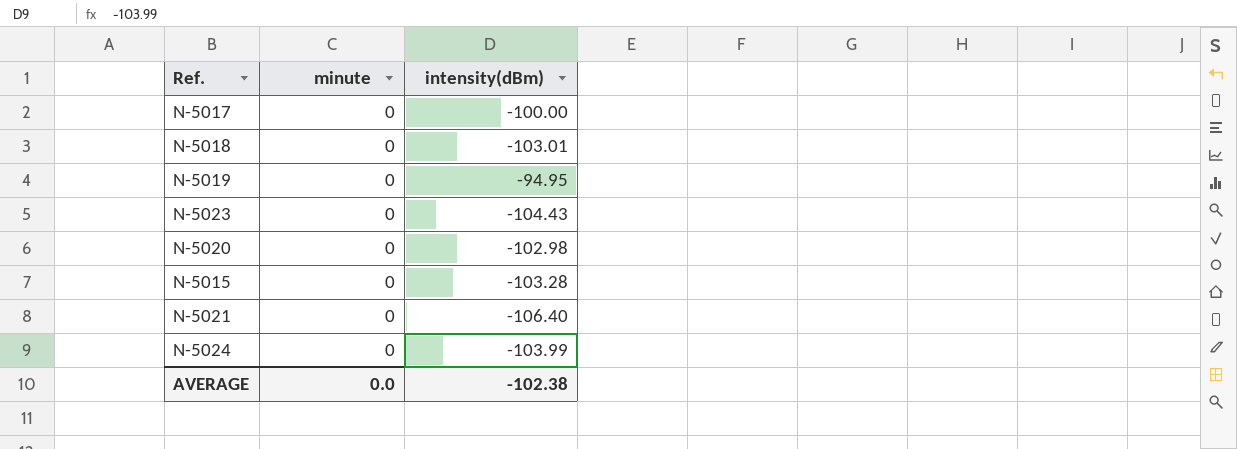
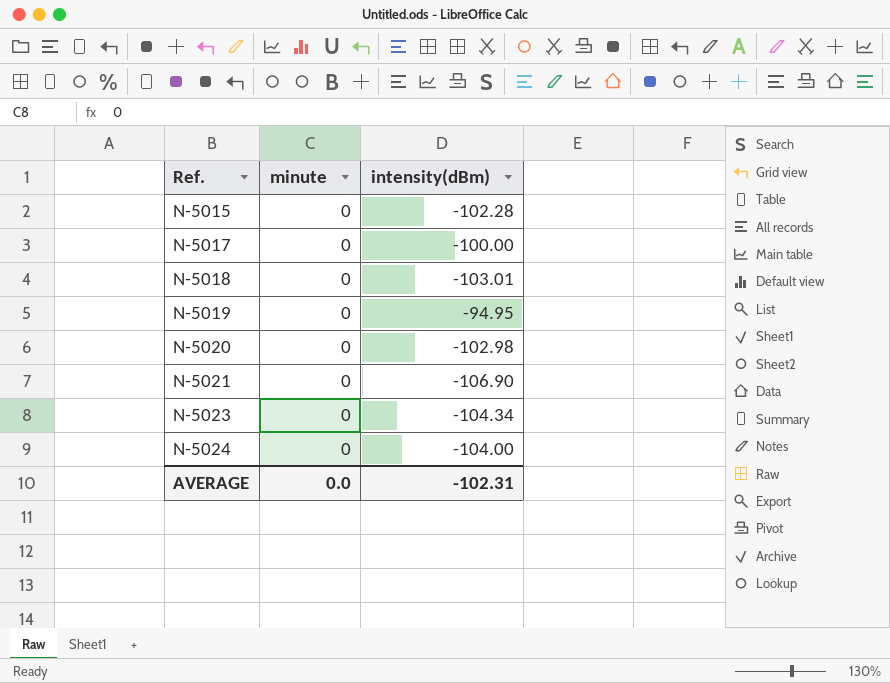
row order: none -> Ref. ascending
N-5015 | intensity(dBm): -103.28 -> -102.28
N-5021 | intensity(dBm): -106.40 -> -106.90
N-5023 | intensity(dBm): -104.43 -> -104.34
N-5024 | intensity(dBm): -103.99 -> -104.00
AVERAGE | intensity(dBm): -102.38 -> -102.31

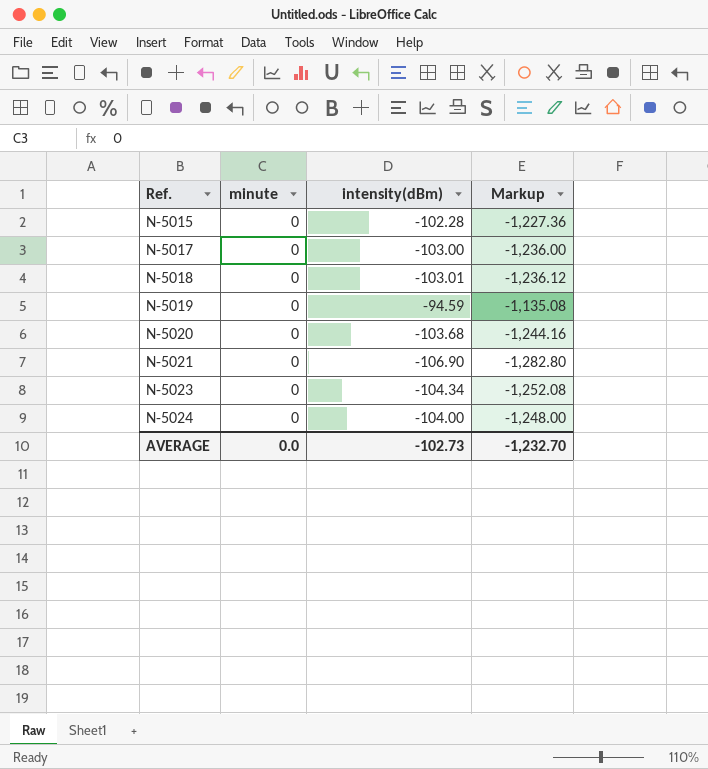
column Markup | formula: none -> [intensity(dBm)] * 12
N-5017 | intensity(dBm): -100.00 -> -103.00
N-5019 | intensity(dBm): -94.95 -> -94.59
N-5020 | intensity(dBm): -102.98 -> -103.68
AVERAGE | intensity(dBm): -102.31 -> -102.73

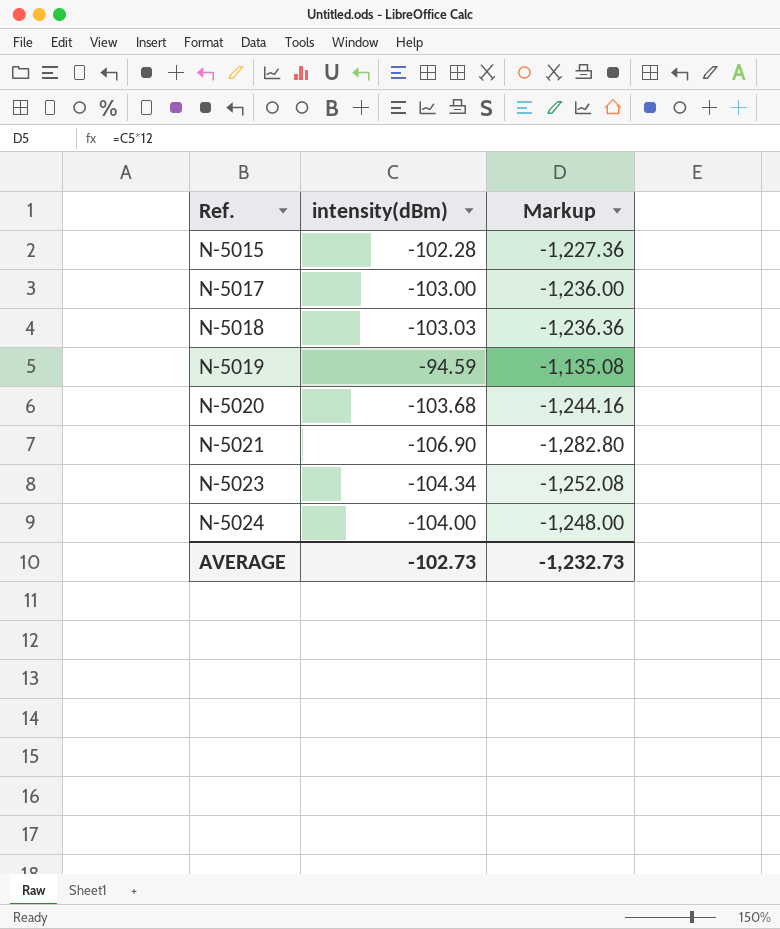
column minute | position: 2 -> none
N-5018 | intensity(dBm): -103.01 -> -103.03
N-5018 | Markup: -1,236.12 -> -1,236.36
AVERAGE | Markup: -1,232.70 -> -1,232.73

